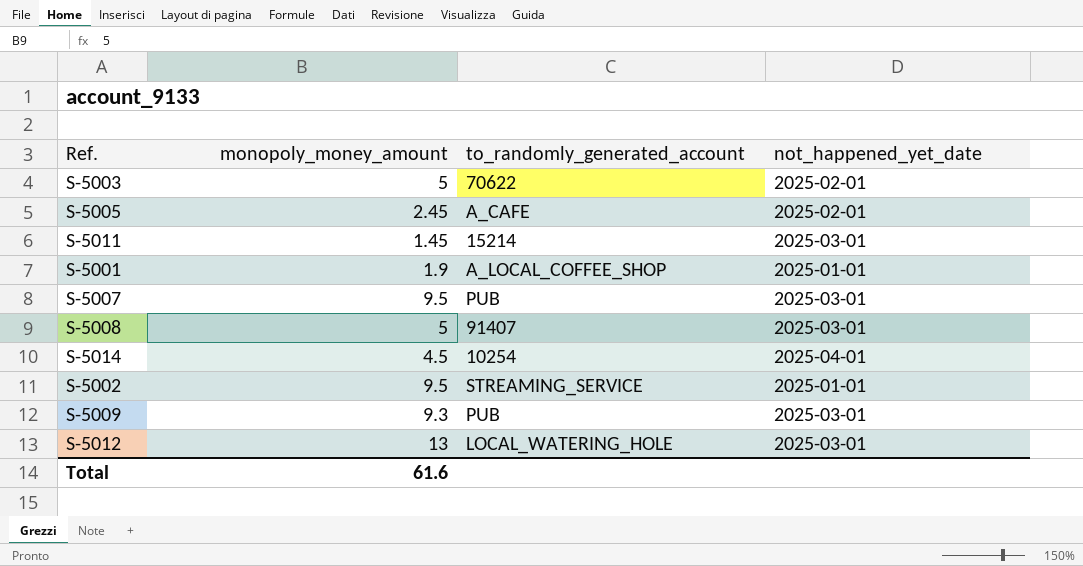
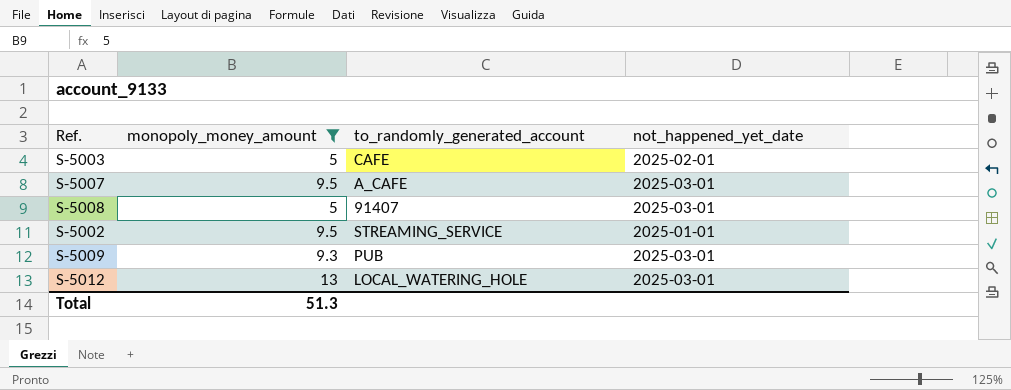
filter: none -> monopoly_money_amount >= 5
S-5003 | to_randomly_generated_account: 70622 -> CAFE
S-5007 | to_randomly_generated_account: PUB -> A_CAFE
Total | monopoly_money_amount: 61.6 -> 51.3

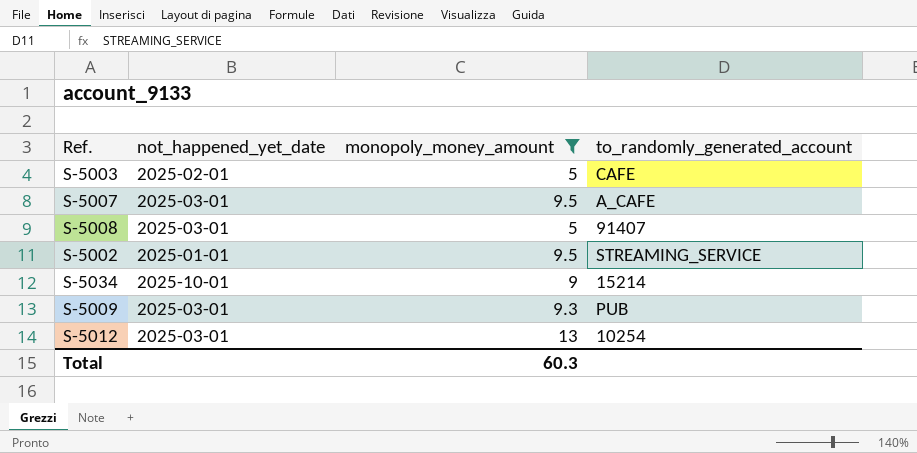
column not_happened_yet_date | position: 4 -> 2
row S-5034: none -> 2025-10-01 | 9 | 15214
S-5012 | to_randomly_generated_account: LOCAL_WATERING_HOLE -> 10254
Total | monopoly_money_amount: 51.3 -> 60.3

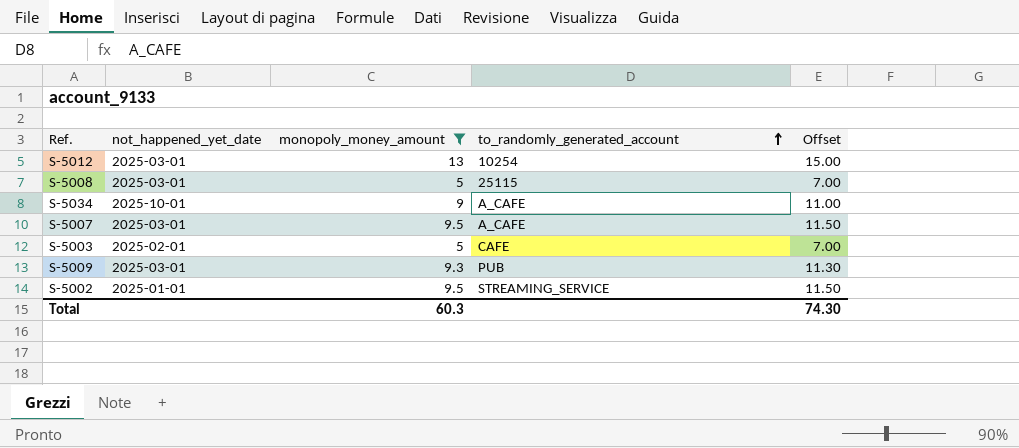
row order: none -> to_randomly_generated_account ascending
column Offset | formula: none -> [monopoly_money_amount] + 2
S-5008 | to_randomly_generated_account: 91407 -> 25115
S-5034 | to_randomly_generated_account: 15214 -> A_CAFE

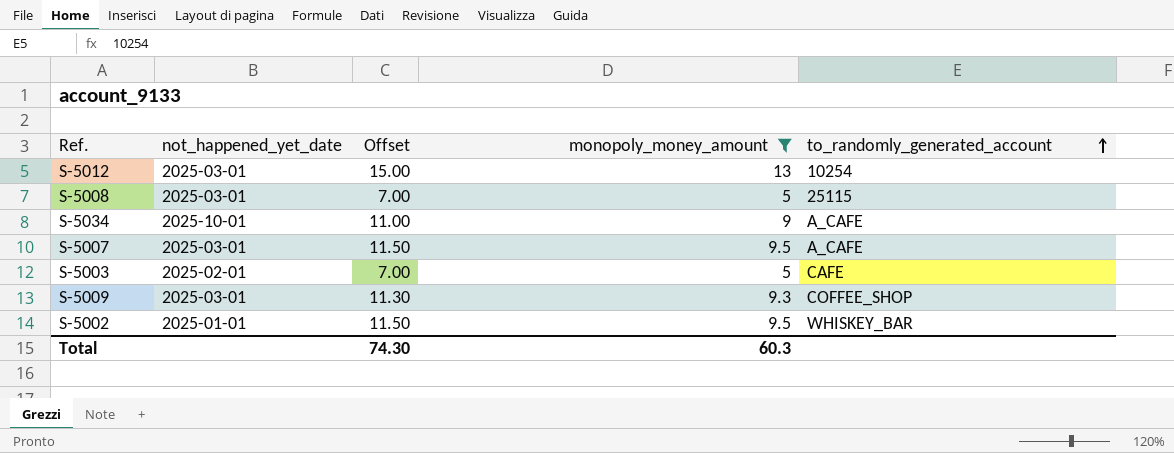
column Offset | position: 5 -> 3
S-5009 | to_randomly_generated_account: PUB -> COFFEE_SHOP
S-5002 | to_randomly_generated_account: STREAMING_SERVICE -> WHISKEY_BAR

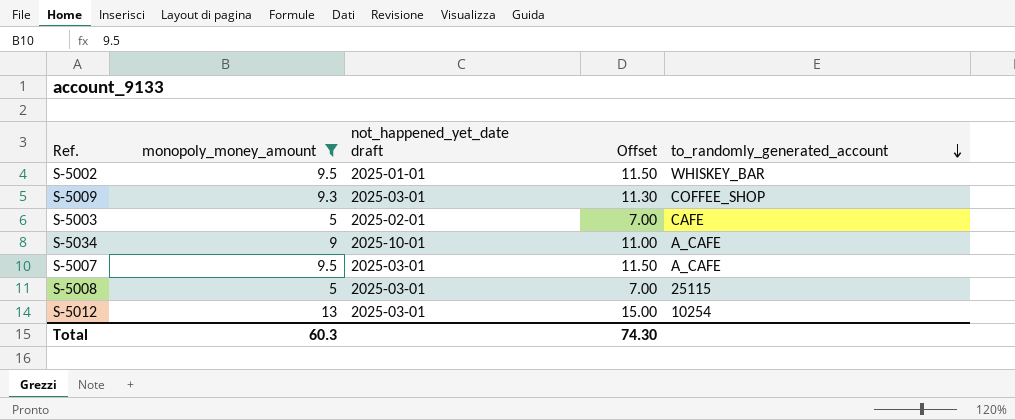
row order: to_randomly_generated_account ascending -> to_randomly_generated_account descending
column monopoly_money_amount | position: 4 -> 2
column name: not_happened_yet_date -> not_happened_yet_date draft

